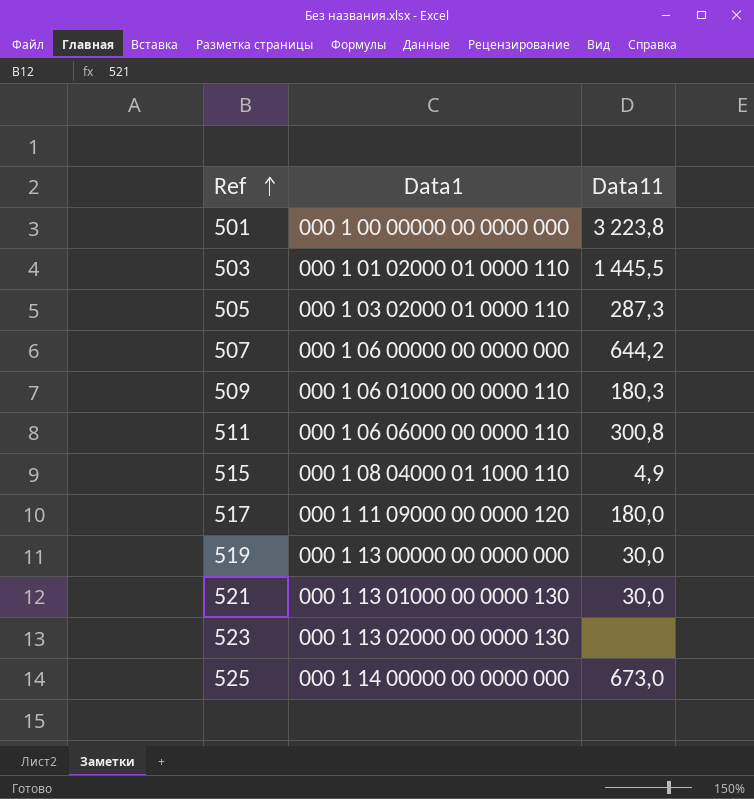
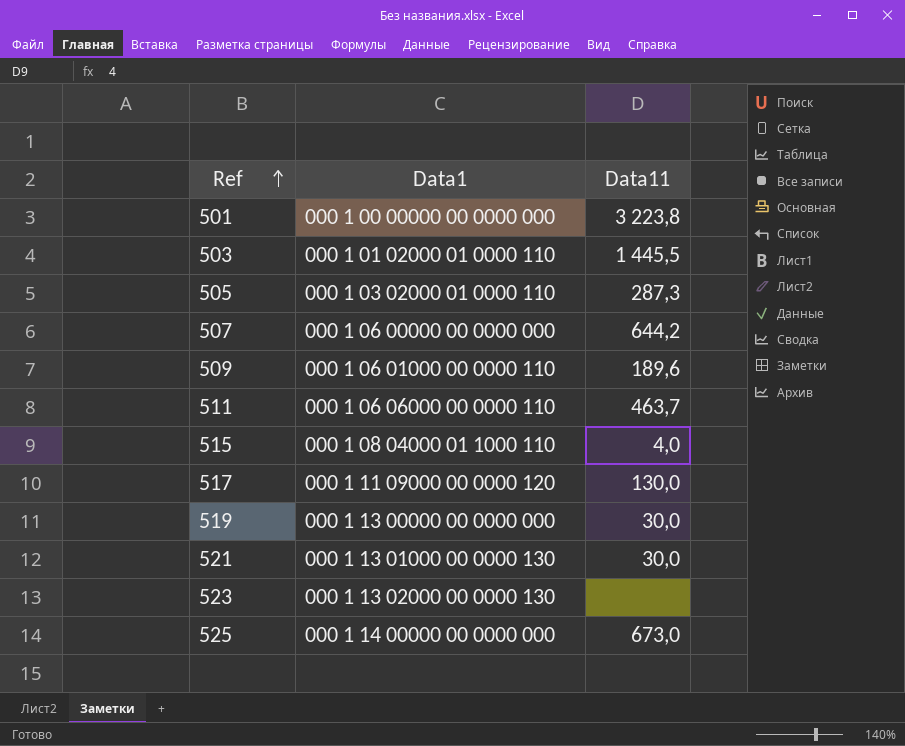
509 | Data11: 180,3 -> 189,6
511 | Data11: 300,8 -> 463,7
515 | Data11: 4,9 -> 4,0
517 | Data11: 180,0 -> 130,0

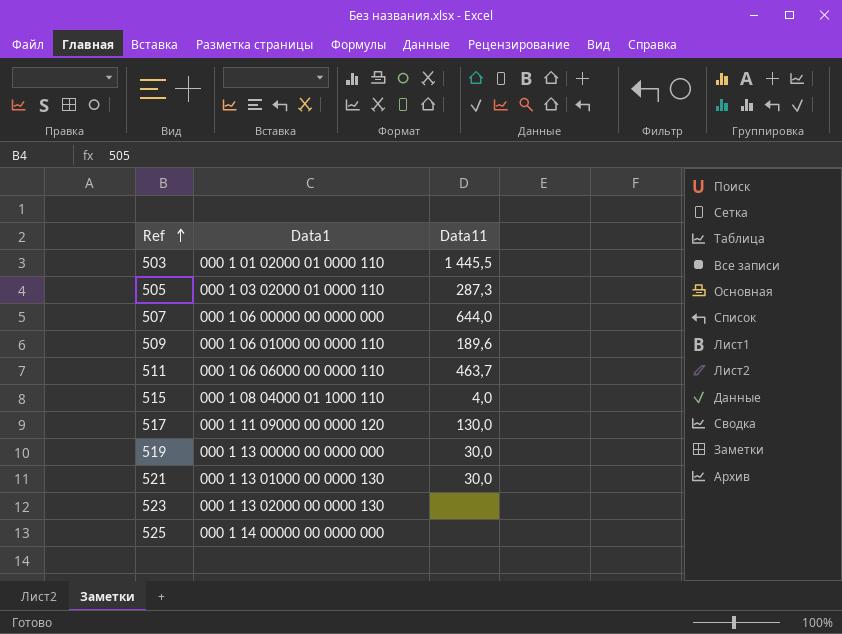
row 501: 000 1 00 00000 00 0000 000 | 3 223,8 -> none
507 | Data11: 644,2 -> 644,0
525 | Data11: 673,0 -> none

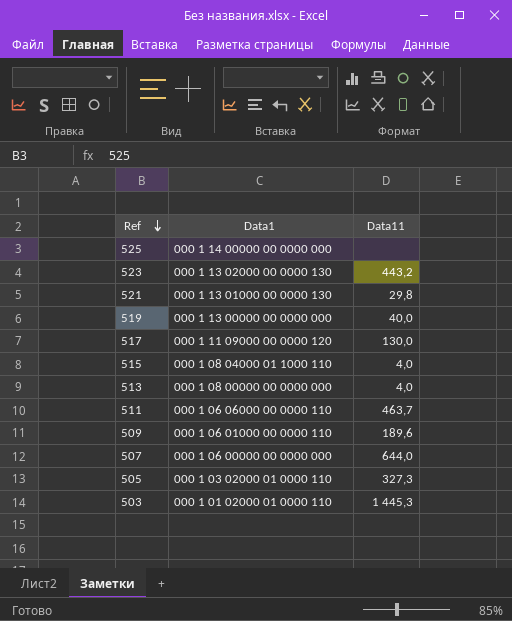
row order: Ref ascending -> Ref descending
523 | Data11: none -> 443,2
521 | Data11: 30,0 -> 29,8
519 | Data11: 30,0 -> 40,0
row 513: none -> 000 1 08 00000 00 0000 000 | 4,0
505 | Data11: 287,3 -> 327,3
503 | Data11: 1 445,5 -> 1 445,3

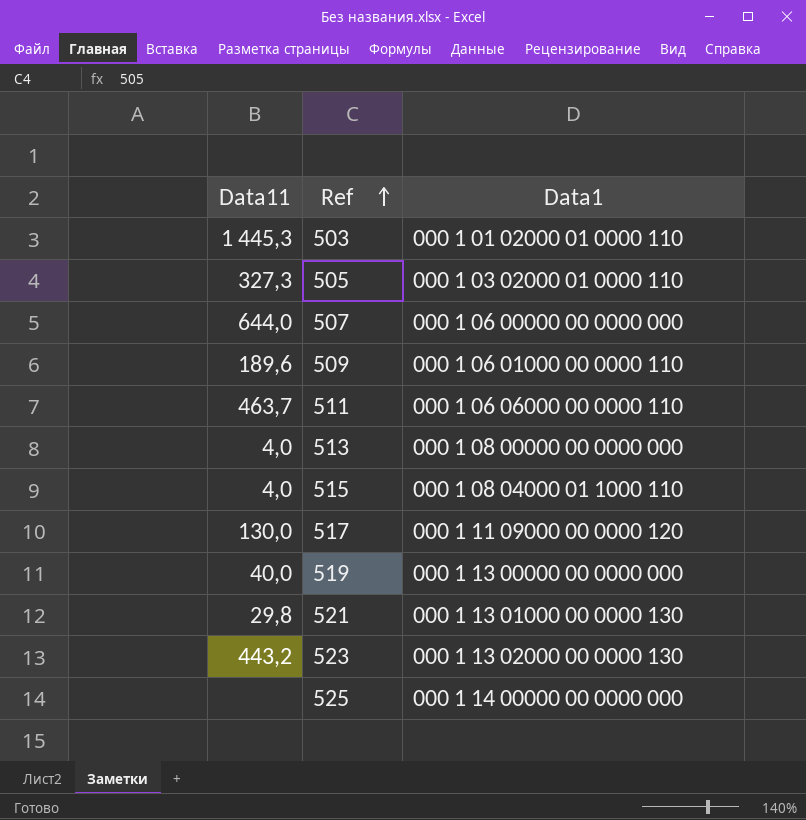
row order: Ref descending -> Ref ascending
column Data11 | position: 3 -> 1

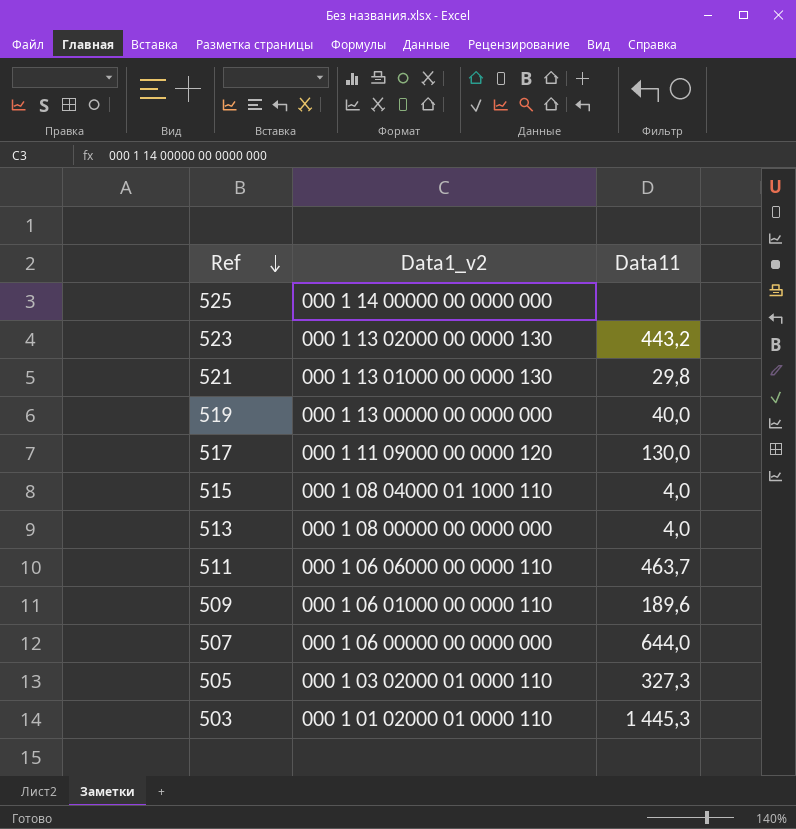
row order: Ref ascending -> Ref descending
column name: Data1 -> Data1_v2
column Data11 | position: 1 -> 3

